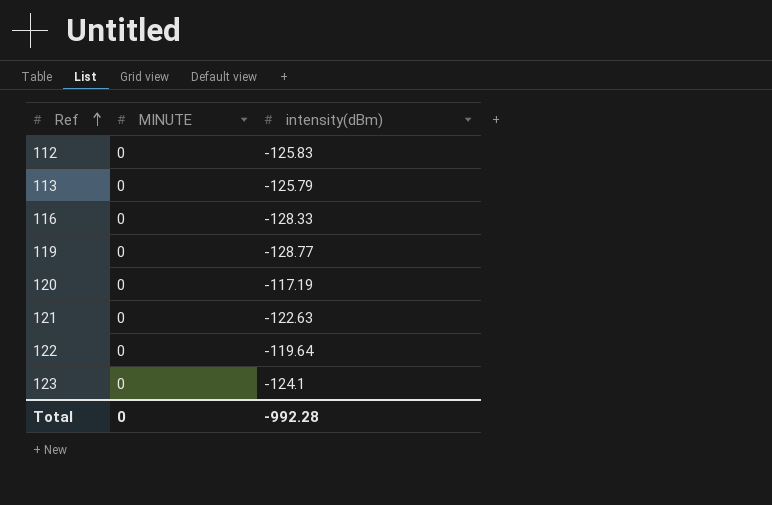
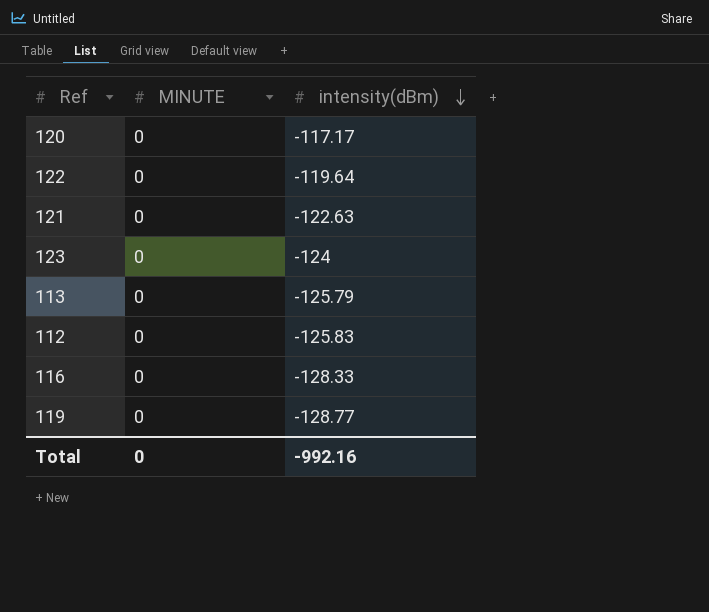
row order: Ref ascending -> intensity(dBm) descending
120 | intensity(dBm): -117.19 -> -117.17
123 | intensity(dBm): -124.1 -> -124
Total | intensity(dBm): -992.28 -> -992.16

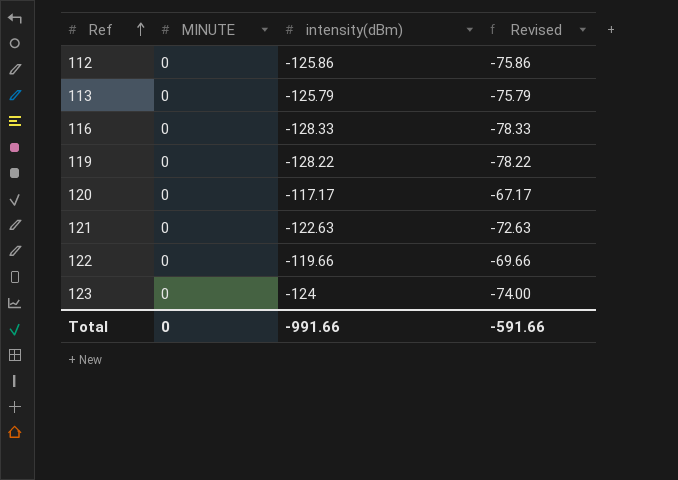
row order: intensity(dBm) descending -> Ref ascending
column Revised | formula: none -> [intensity(dBm)] + 50
112 | intensity(dBm): -125.83 -> -125.86
119 | intensity(dBm): -128.77 -> -128.22
122 | intensity(dBm): -119.64 -> -119.66
Total | intensity(dBm): -992.16 -> -991.66

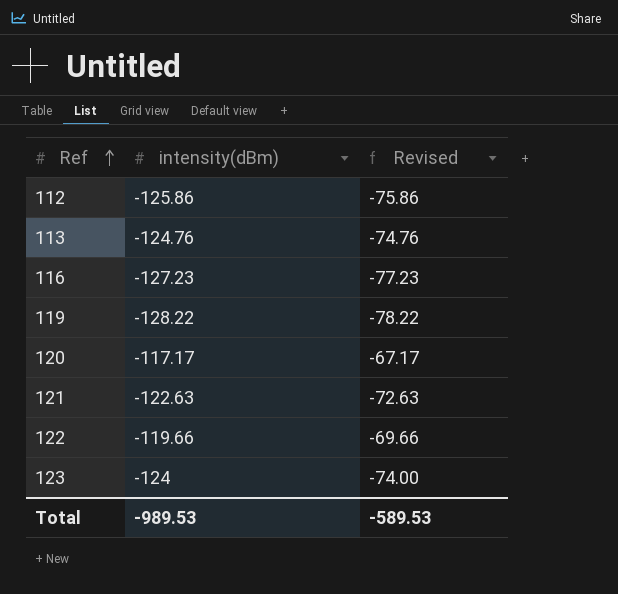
column MINUTE | position: 2 -> none
113 | intensity(dBm): -125.79 -> -124.76
113 | Revised: -75.79 -> -74.76
116 | intensity(dBm): -128.33 -> -127.23
116 | Revised: -78.33 -> -77.23
Total | intensity(dBm): -991.66 -> -989.53
Total | Revised: -591.66 -> -589.53

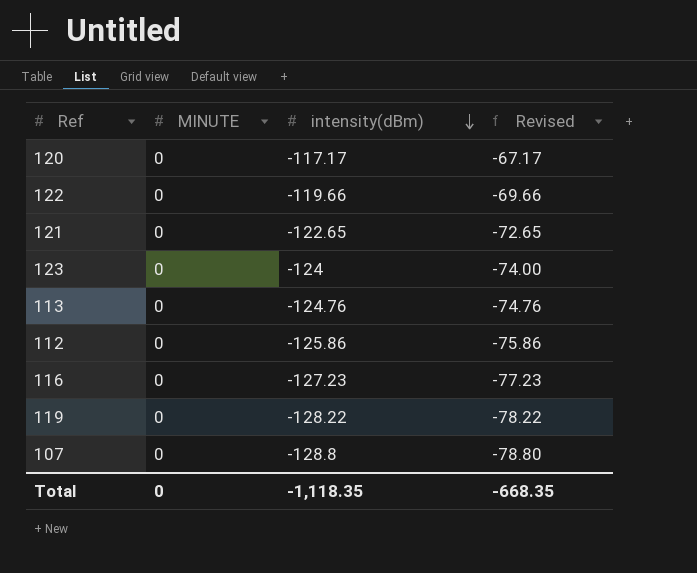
row order: Ref ascending -> intensity(dBm) descending
column MINUTE | position: none -> 2
121 | intensity(dBm): -122.63 -> -122.65
121 | Revised: -72.63 -> -72.65
row 107: none -> 0 | -128.8 | -78.80
Total | intensity(dBm): -989.53 -> -1,118.35
Total | Revised: -589.53 -> -668.35

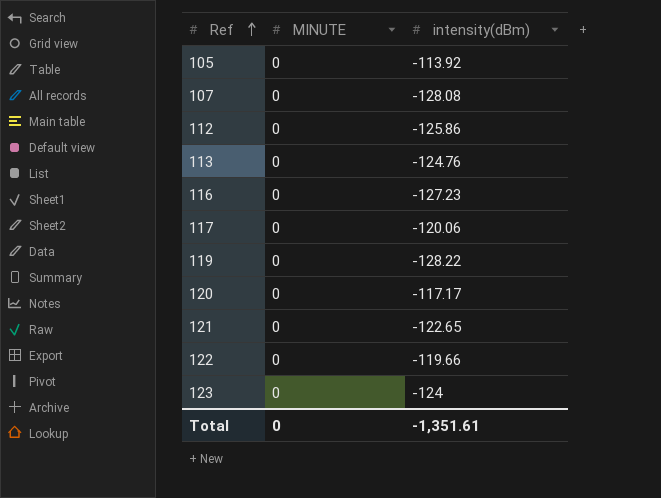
row order: intensity(dBm) descending -> Ref ascending
column Revised | formula: [intensity(dBm)] + 50 -> none
row 105: none -> 0 | -113.92
107 | intensity(dBm): -128.8 -> -128.08
row 117: none -> 0 | -120.06
Total | intensity(dBm): -1,118.35 -> -1,351.61

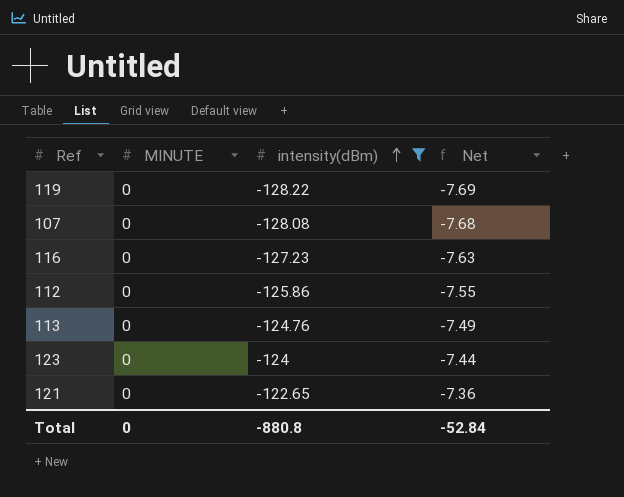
filter: none -> intensity(dBm) <= -122.65
row order: Ref ascending -> intensity(dBm) ascending
column Net | formula: none -> [intensity(dBm)] * 0.06
Total | intensity(dBm): -1,351.61 -> -880.8

